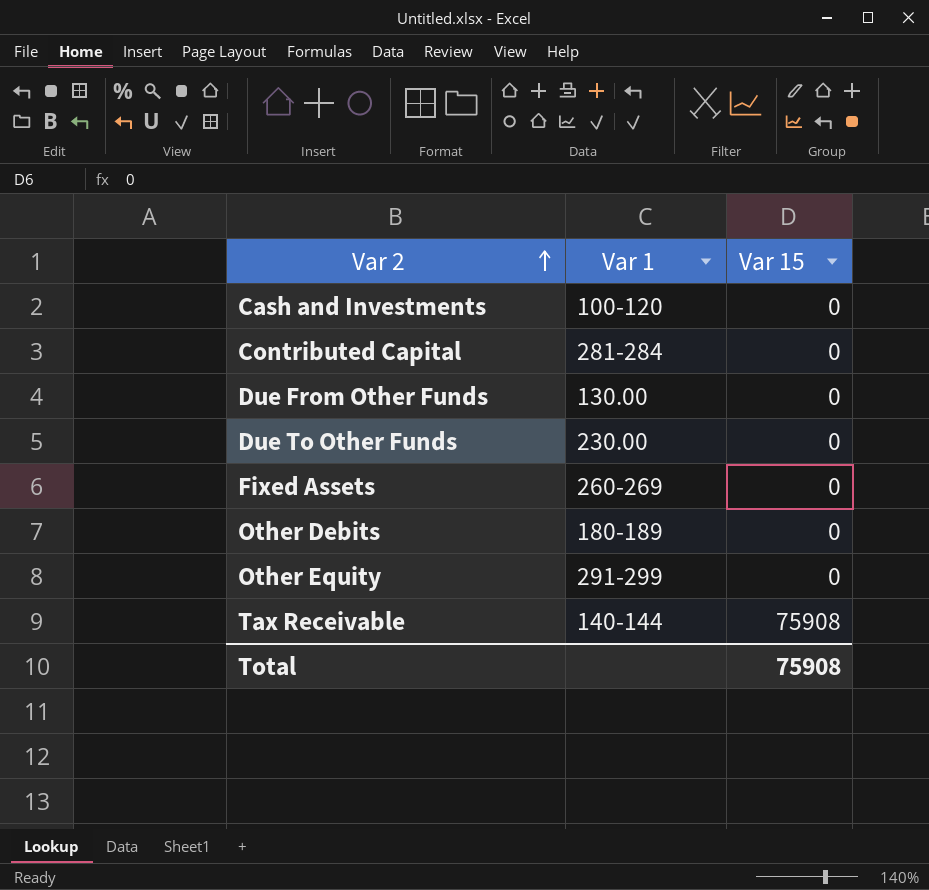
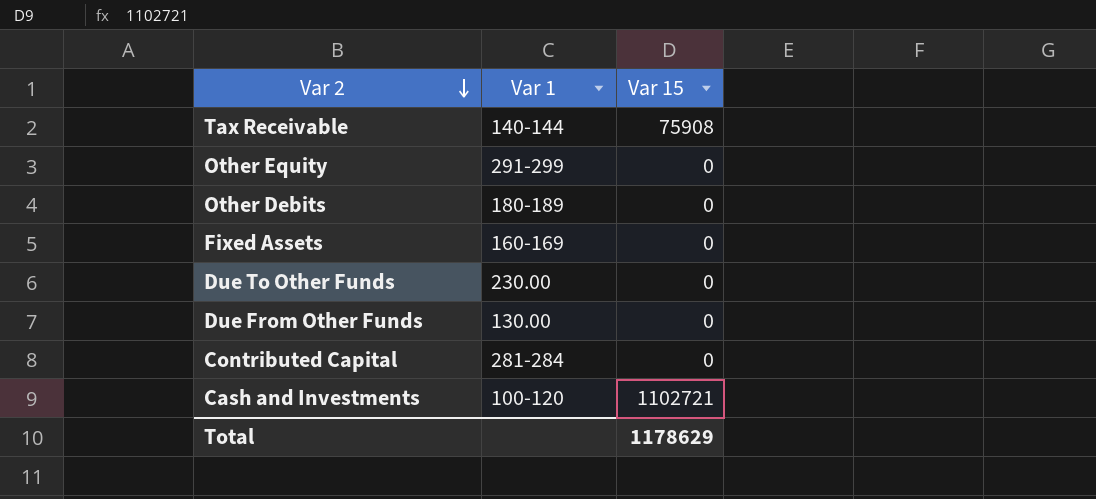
row order: Var 2 ascending -> Var 2 descending
Fixed Assets | Var 1: 260-269 -> 160-169
Cash and Investments | Var 15: 0 -> 1102721
Total | Var 15: 75908 -> 1178629

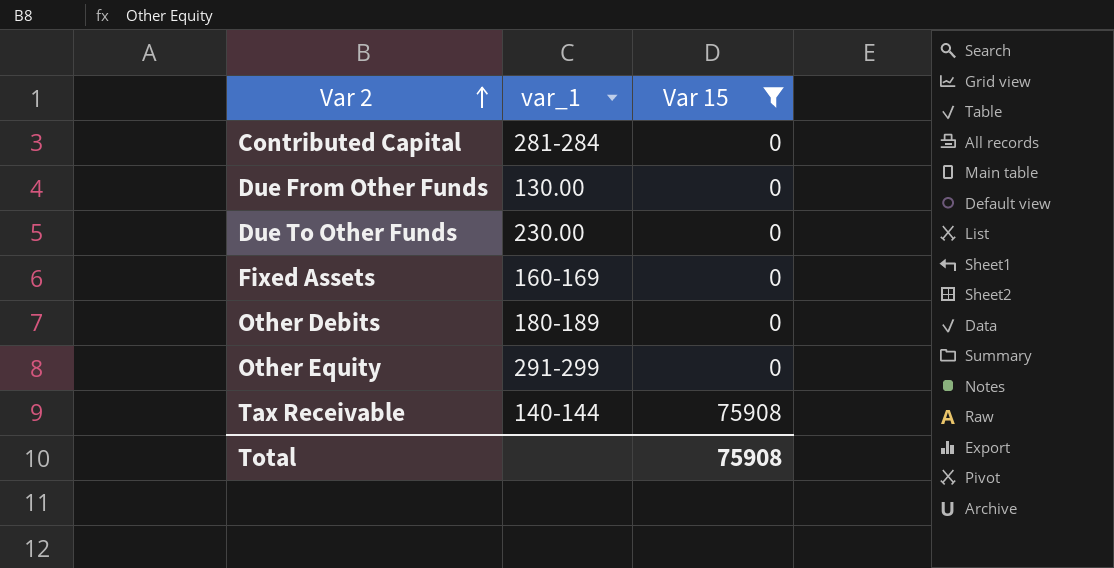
filter: none -> Var 15 != 1102721
row order: Var 2 descending -> Var 2 ascending
column name: Var 1 -> var_1
Total | Var 15: 1178629 -> 75908

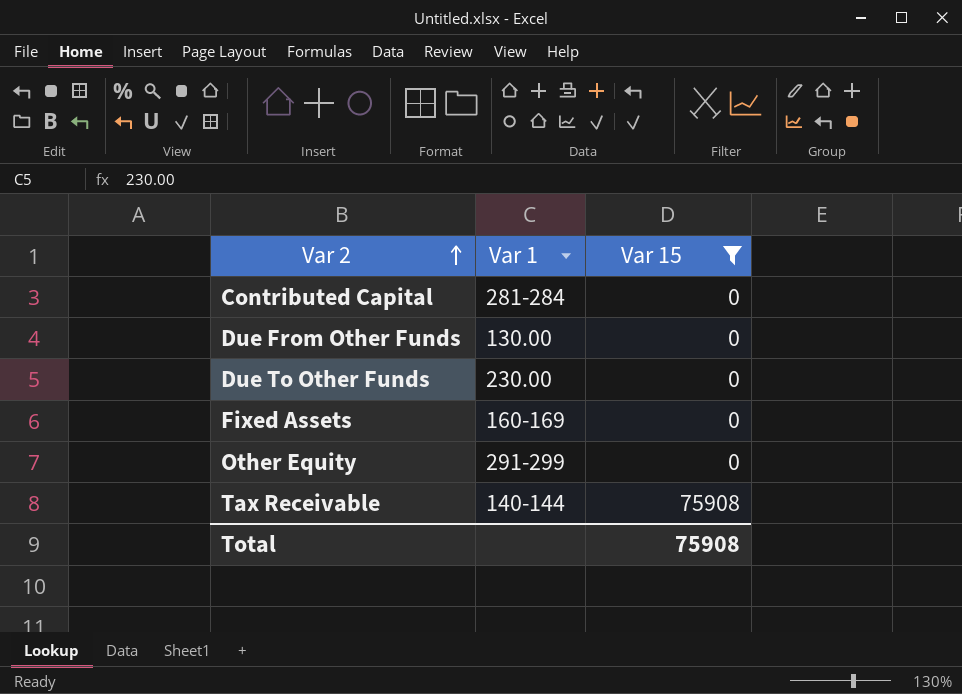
column name: var_1 -> Var 1
row Other Debits: 180-189 | 0 -> none

